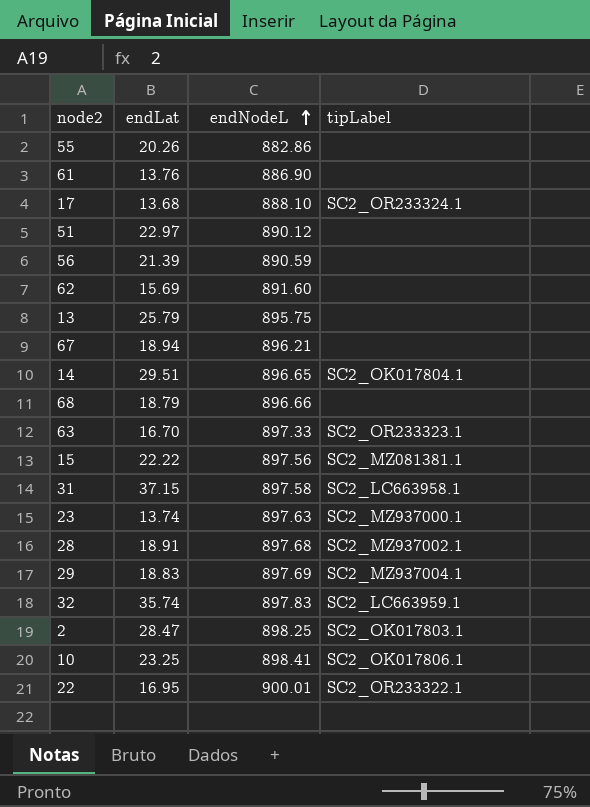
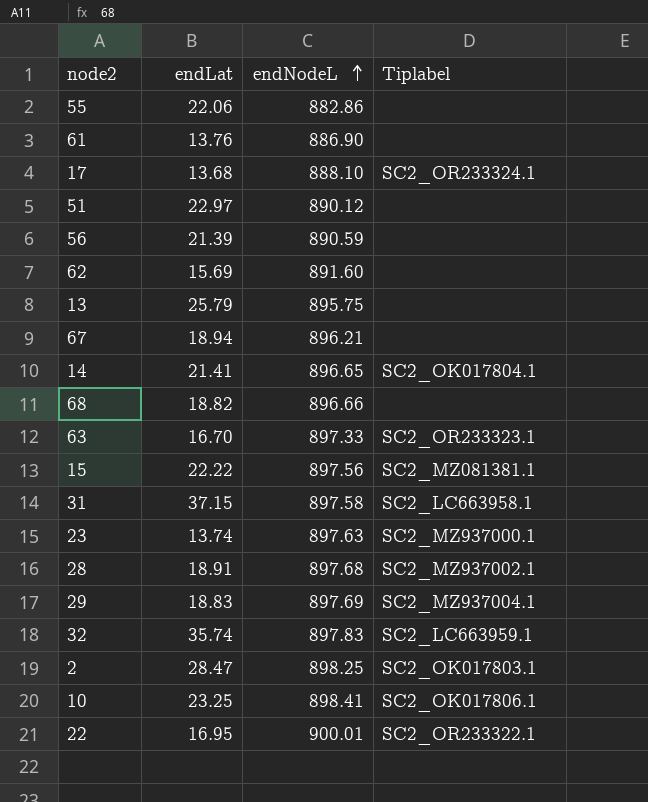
column name: tipLabel -> Tiplabel
55 | endLat: 20.26 -> 22.06
14 | endLat: 29.51 -> 21.41
68 | endLat: 18.79 -> 18.82

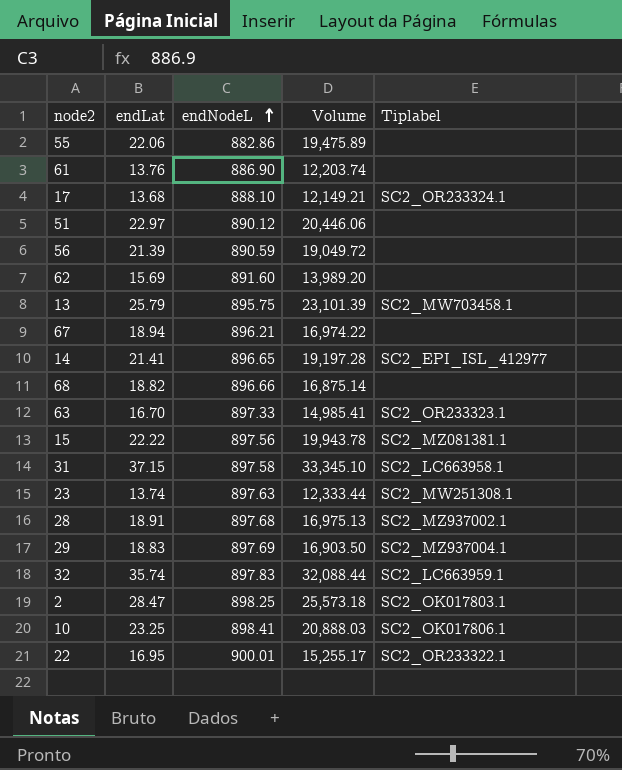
column Volume | formula: none -> [endLat] * [endNodeL]
13 | Tiplabel: none -> SC2_MW703458.1
14 | Tiplabel: SC2_OK017804.1 -> SC2_EPI_ISL_412977
23 | Tiplabel: SC2_MZ937000.1 -> SC2_MW251308.1

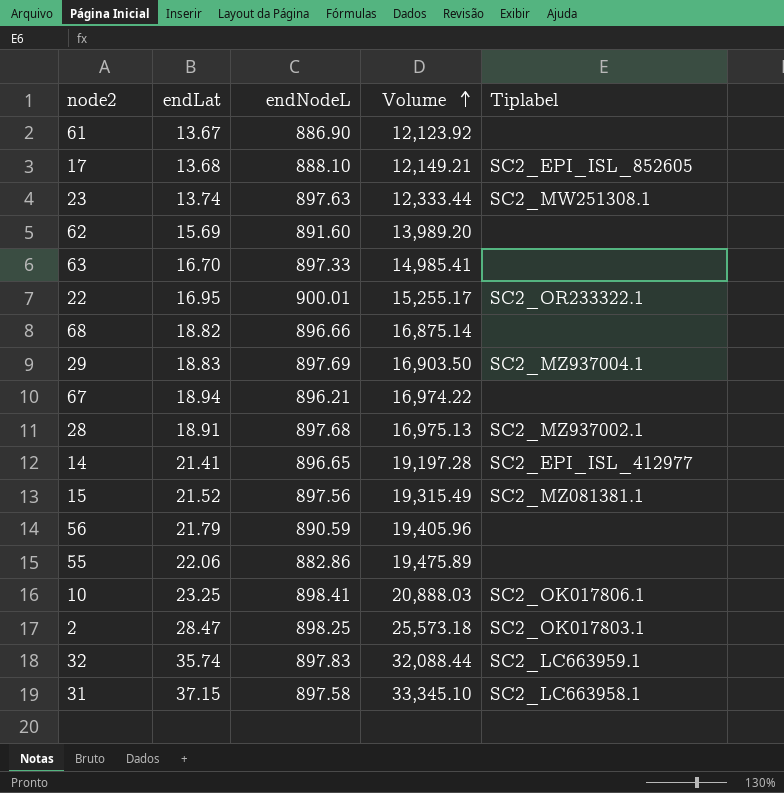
row order: endNodeL ascending -> Volume ascending
row 51: 22.97 | 890.12 | 20,446.06 | none -> none
row 13: 25.79 | 895.75 | 23,101.39 | SC2_MW703458.1 -> none
61 | endLat: 13.76 -> 13.67
61 | Volume: 12,203.74 -> 12,123.92
17 | Tiplabel: SC2_OR233324.1 -> SC2_EPI_ISL_852605
63 | Tiplabel: SC2_OR233323.1 -> none
15 | endLat: 22.22 -> 21.52
15 | Volume: 19,943.78 -> 19,315.49
56 | endLat: 21.39 -> 21.79
56 | Volume: 19,049.72 -> 19,405.96

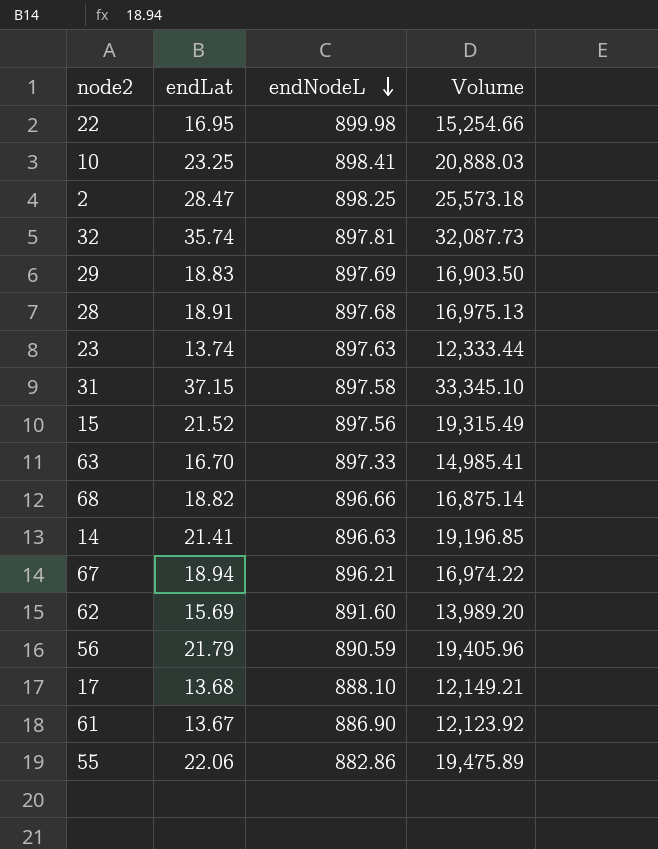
row order: Volume ascending -> endNodeL descending
column Tiplabel | position: 5 -> none
22 | endNodeL: 900.01 -> 899.98
22 | Volume: 15,255.17 -> 15,254.66
32 | endNodeL: 897.83 -> 897.81
32 | Volume: 32,088.44 -> 32,087.73
14 | endNodeL: 896.65 -> 896.63
14 | Volume: 19,197.28 -> 19,196.85

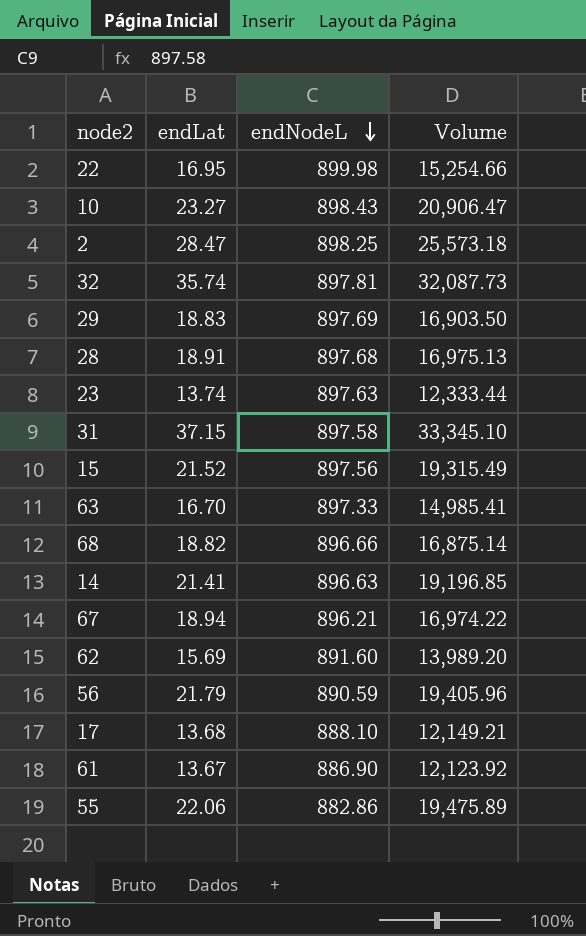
10 | endLat: 23.25 -> 23.27
10 | endNodeL: 898.41 -> 898.43
10 | Volume: 20,888.03 -> 20,906.47

